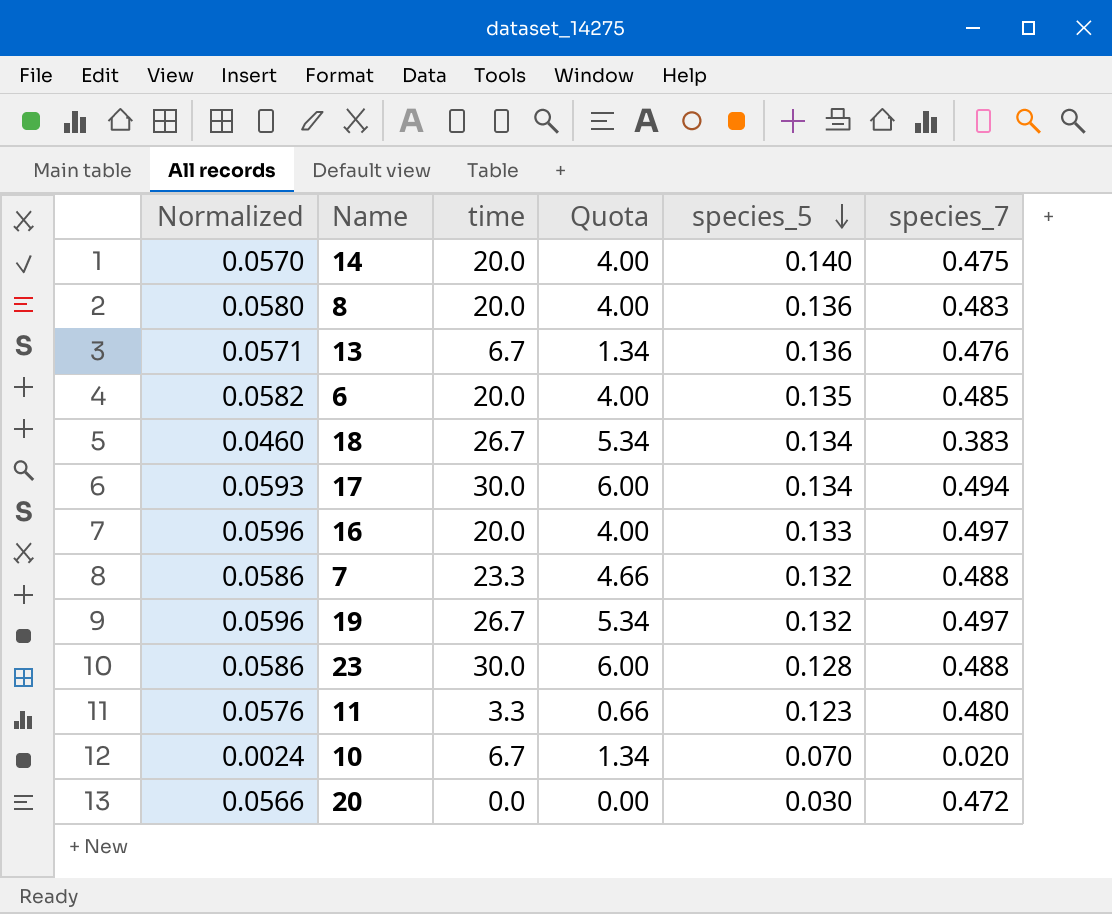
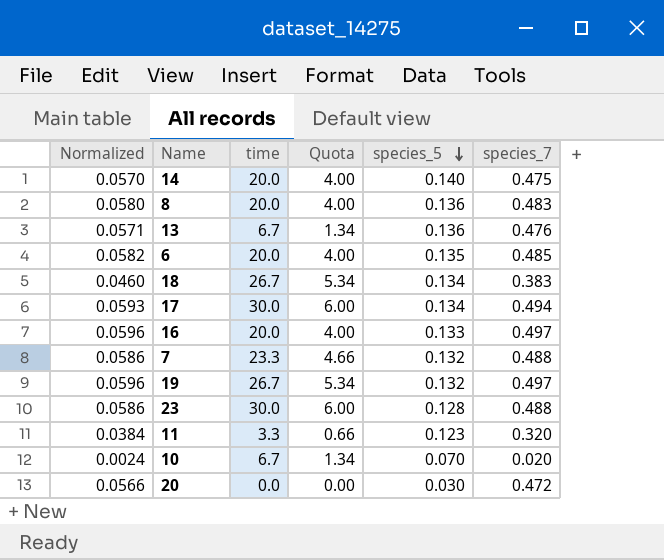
11 | Normalized: 0.0576 -> 0.0384
11 | species_7: 0.480 -> 0.320

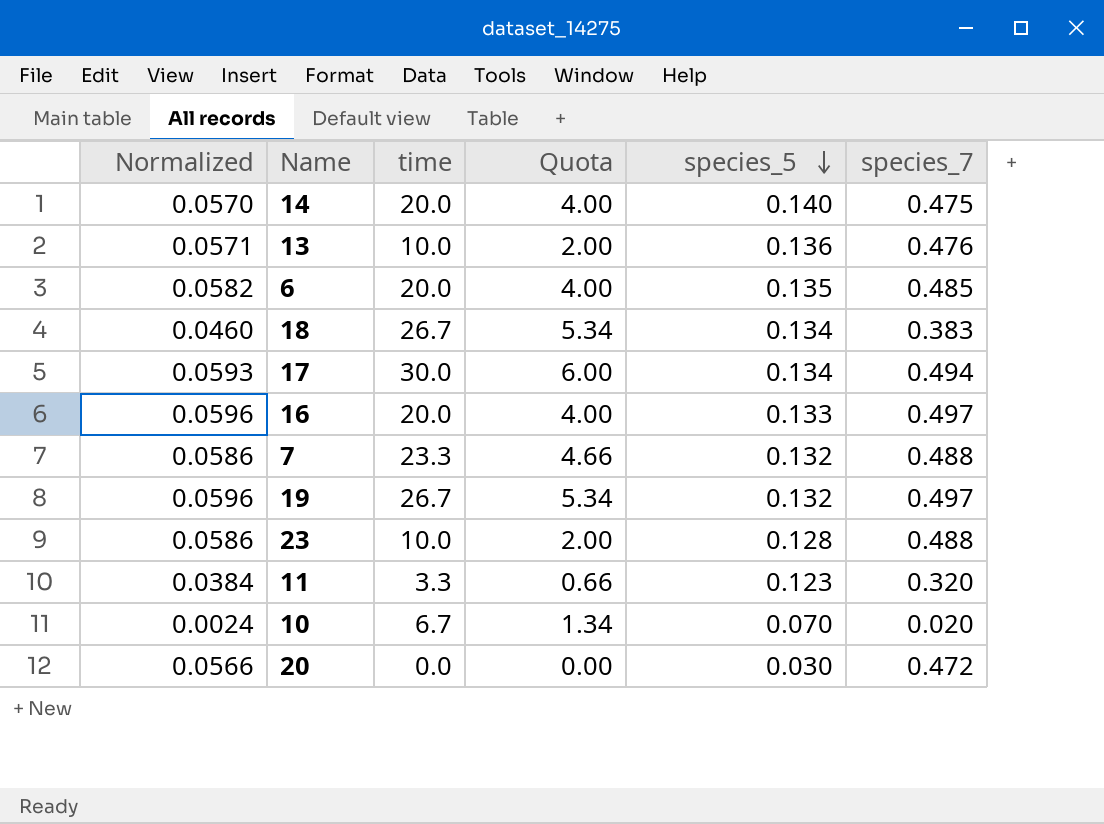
row 8: 0.0580 | 20.0 | 4.00 | 0.136 | 0.483 -> none
13 | time: 6.7 -> 10.0
13 | Quota: 1.34 -> 2.00
23 | time: 30.0 -> 10.0
23 | Quota: 6.00 -> 2.00

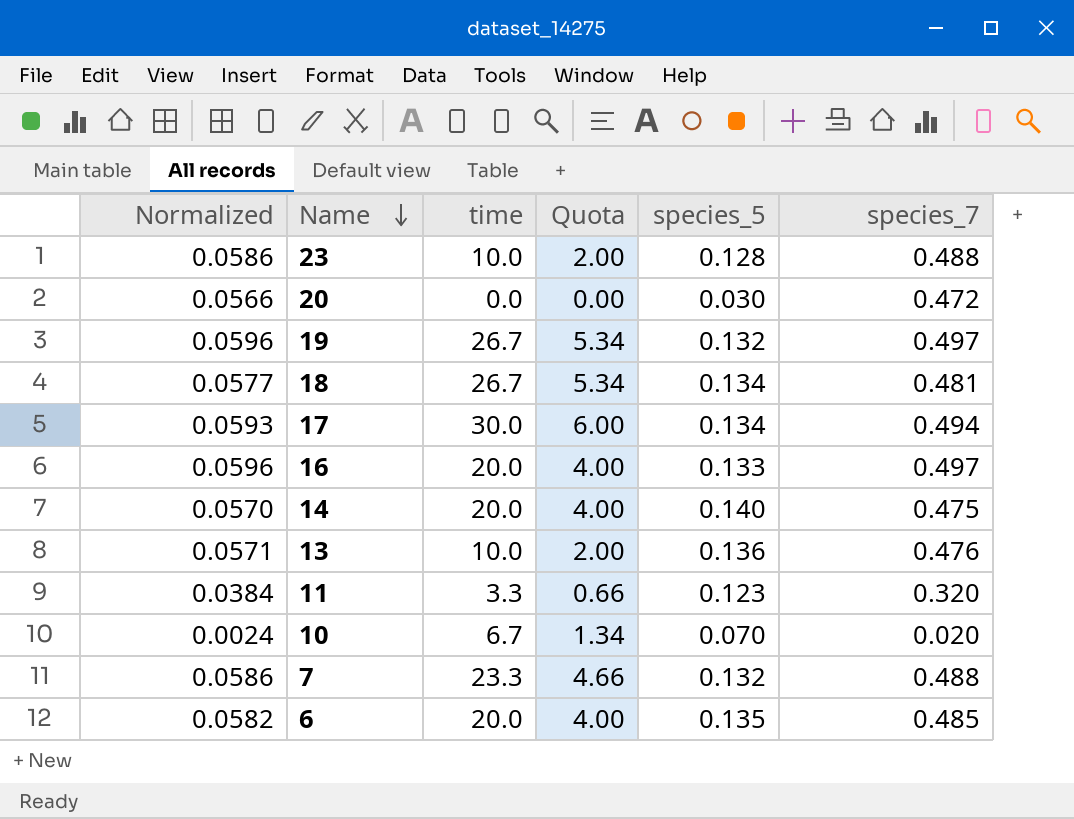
row order: species_5 descending -> Name descending
18 | Normalized: 0.0460 -> 0.0577
18 | species_7: 0.383 -> 0.481

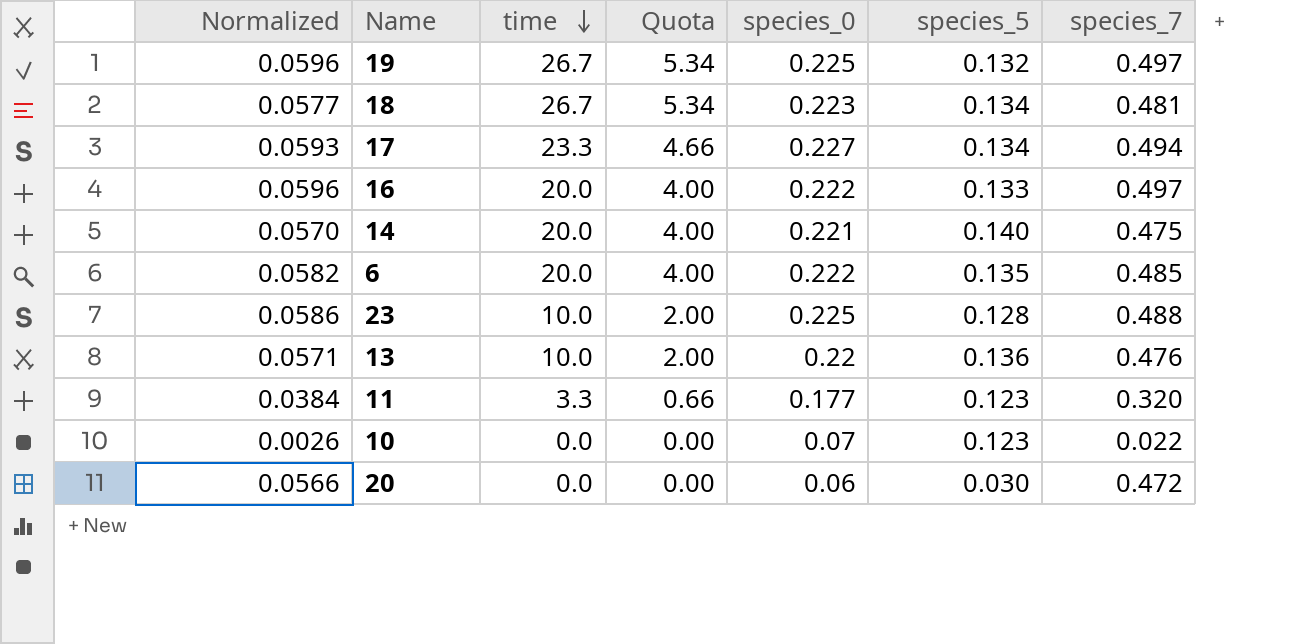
row order: Name descending -> time descending
column species_0 | position: none -> 5
row 7: 0.0586 | 23.3 | 4.66 | 0.132 | 0.488 -> none
17 | time: 30.0 -> 23.3
17 | Quota: 6.00 -> 4.66
10 | Normalized: 0.0024 -> 0.0026
10 | time: 6.7 -> 0.0
10 | Quota: 1.34 -> 0.00
10 | species_5: 0.070 -> 0.123
10 | species_7: 0.020 -> 0.022

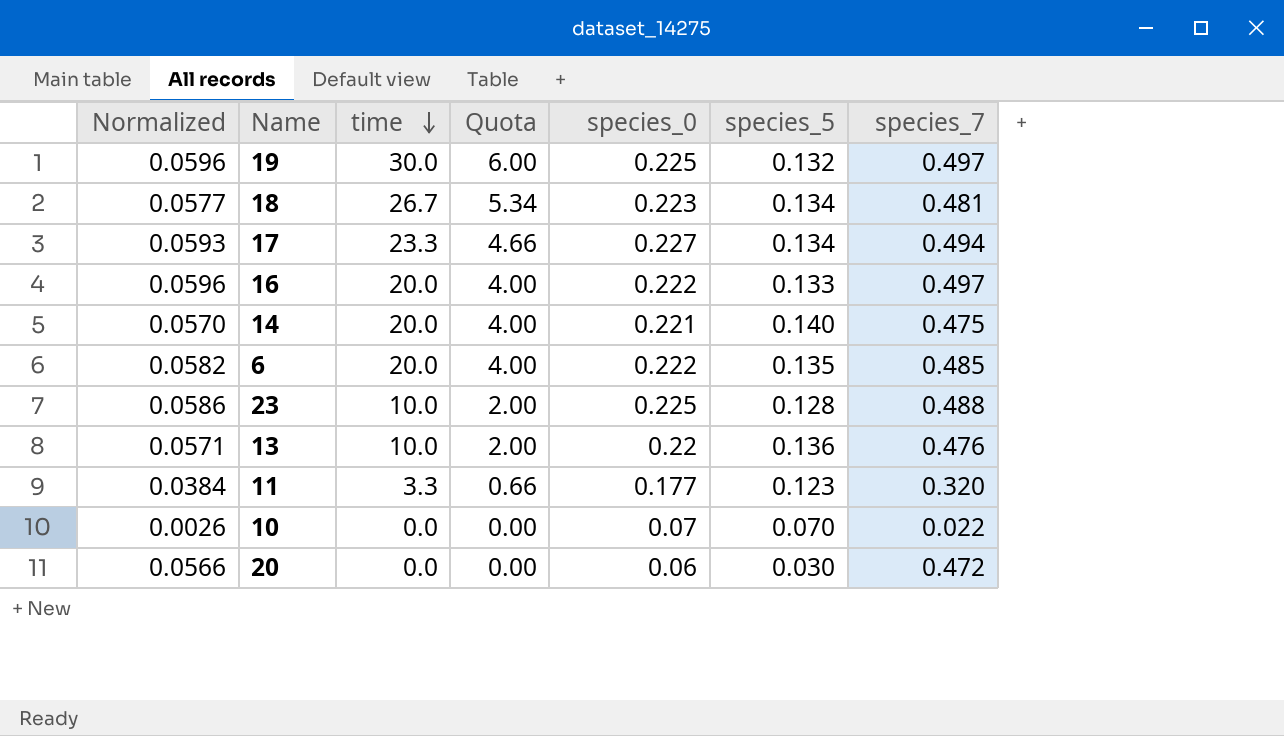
19 | time: 26.7 -> 30.0
19 | Quota: 5.34 -> 6.00
10 | species_5: 0.123 -> 0.070

